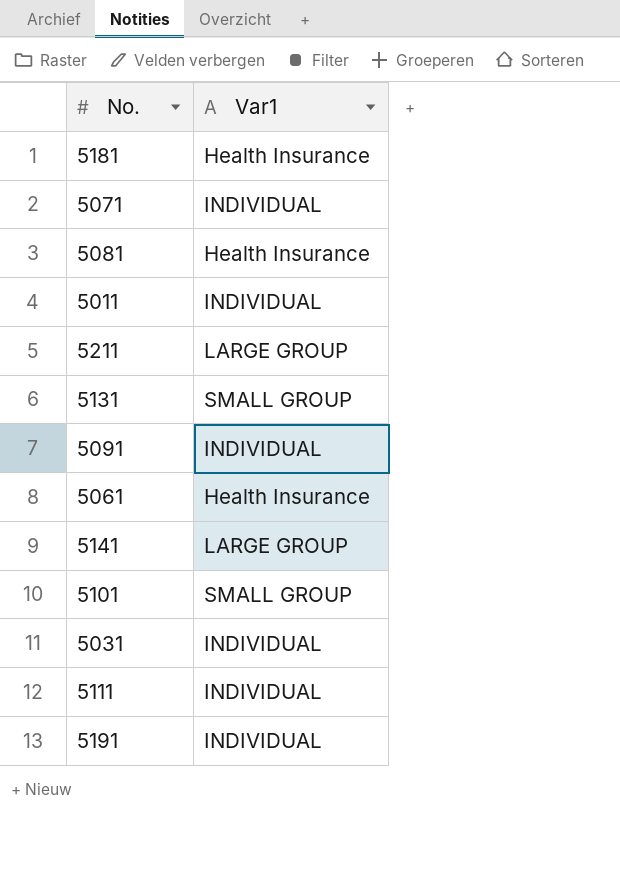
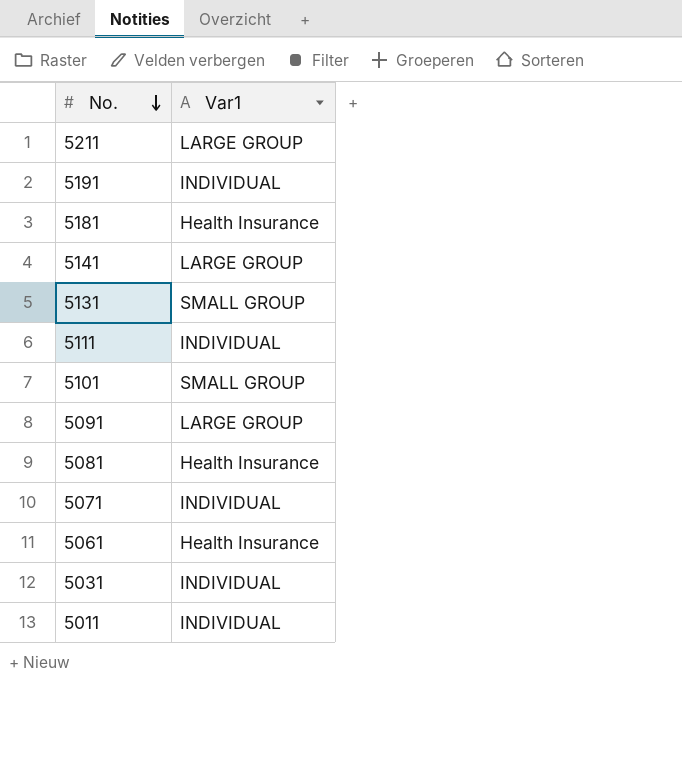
row order: none -> No. descending
5091 | Var1: INDIVIDUAL -> LARGE GROUP

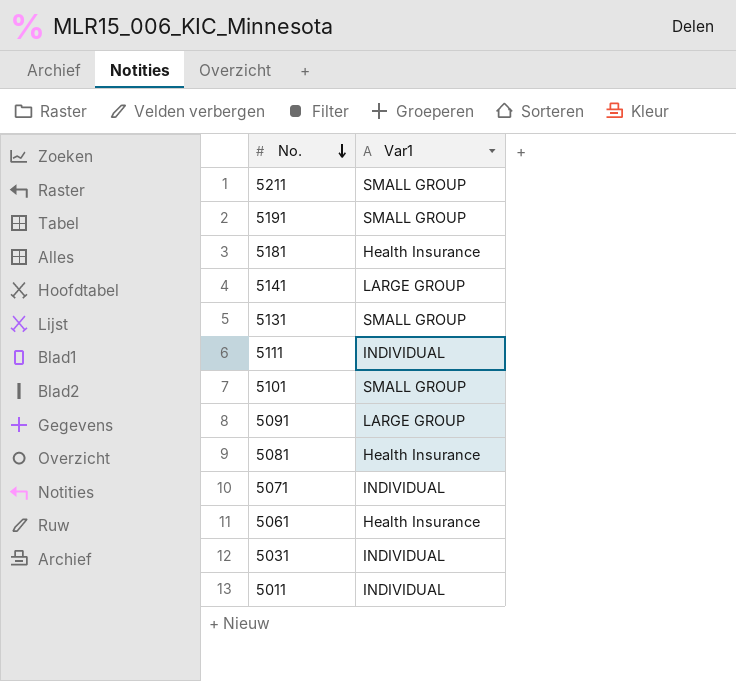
5211 | Var1: LARGE GROUP -> SMALL GROUP
5191 | Var1: INDIVIDUAL -> SMALL GROUP

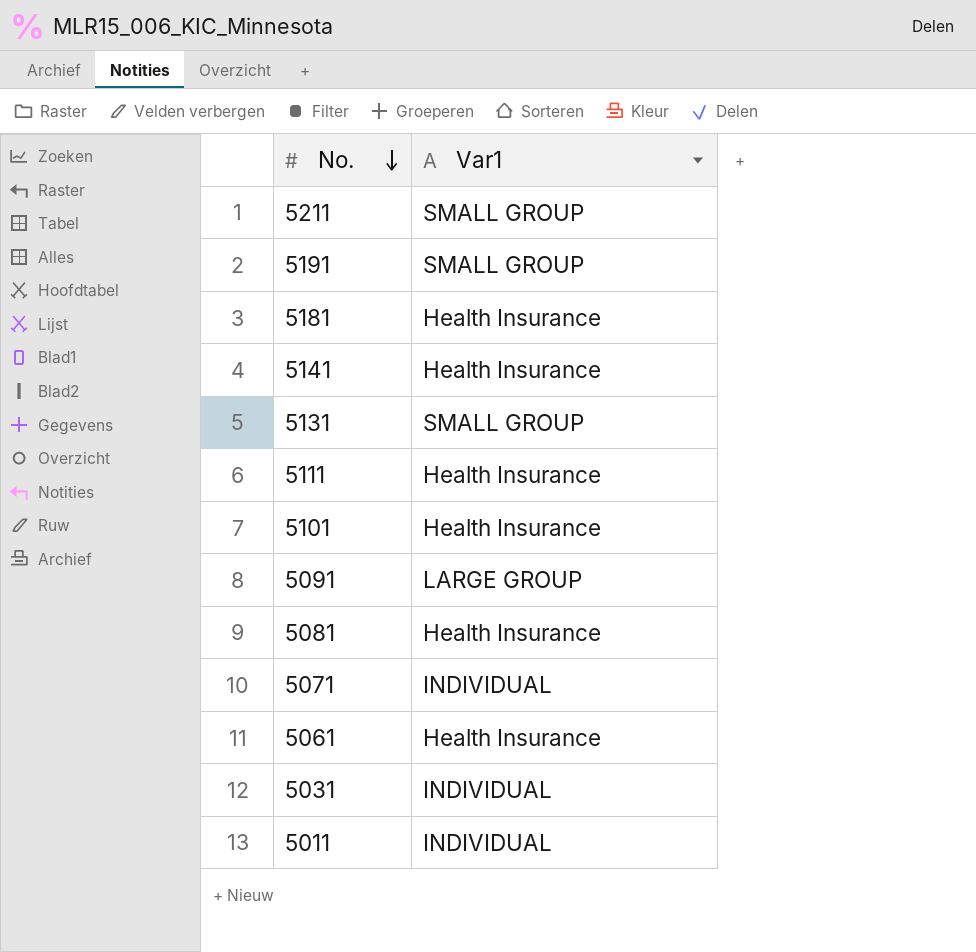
5141 | Var1: LARGE GROUP -> Health Insurance
5111 | Var1: INDIVIDUAL -> Health Insurance
5101 | Var1: SMALL GROUP -> Health Insurance

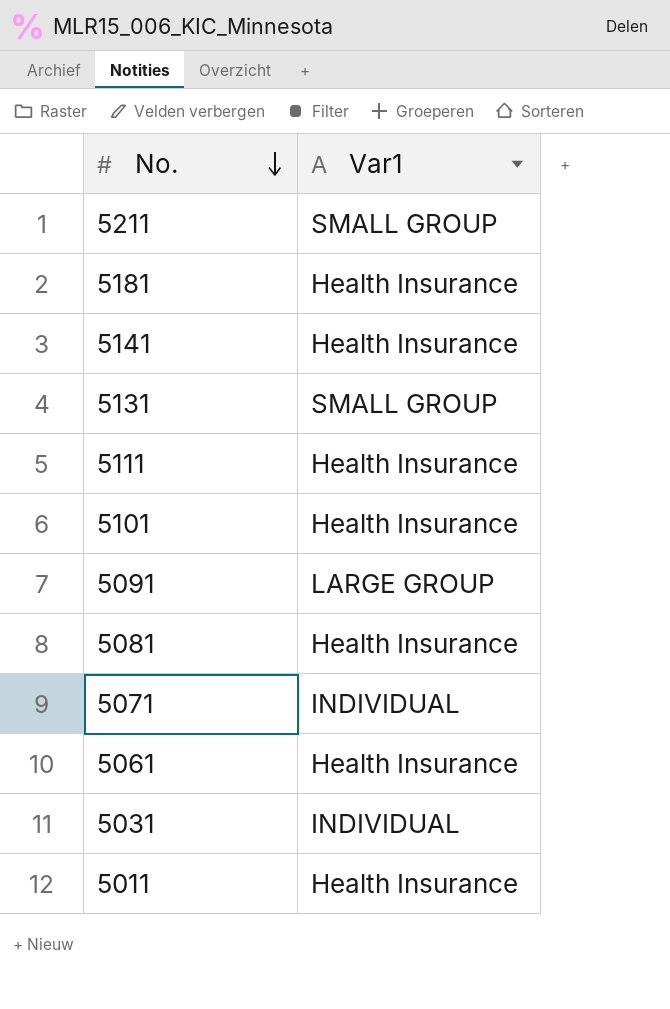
row 5191: SMALL GROUP -> none
5011 | Var1: INDIVIDUAL -> Health Insurance

